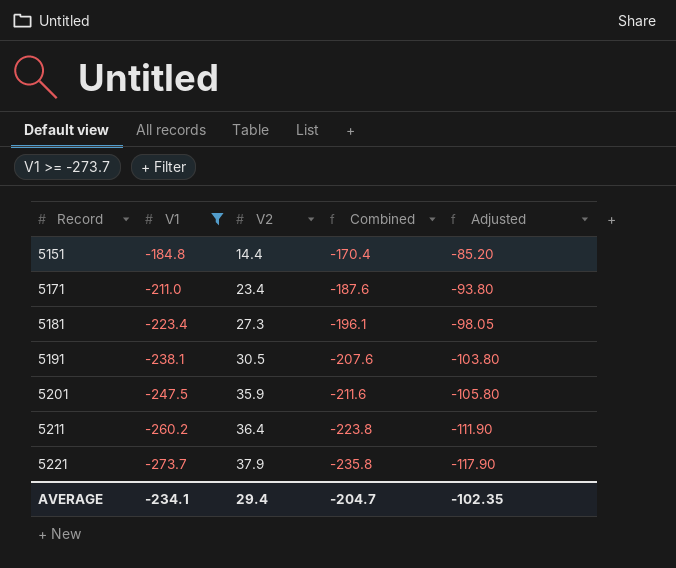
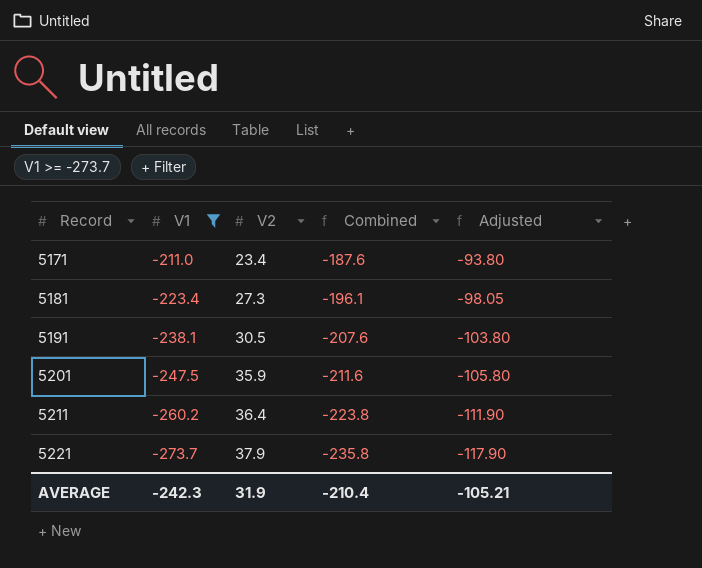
row 5151: -184.8 | 14.4 | -170.4 | -85.20 -> none
AVERAGE | V1: -234.1 -> -242.3
AVERAGE | V2: 29.4 -> 31.9
AVERAGE | Combined: -204.7 -> -210.4
AVERAGE | Adjusted: -102.35 -> -105.21

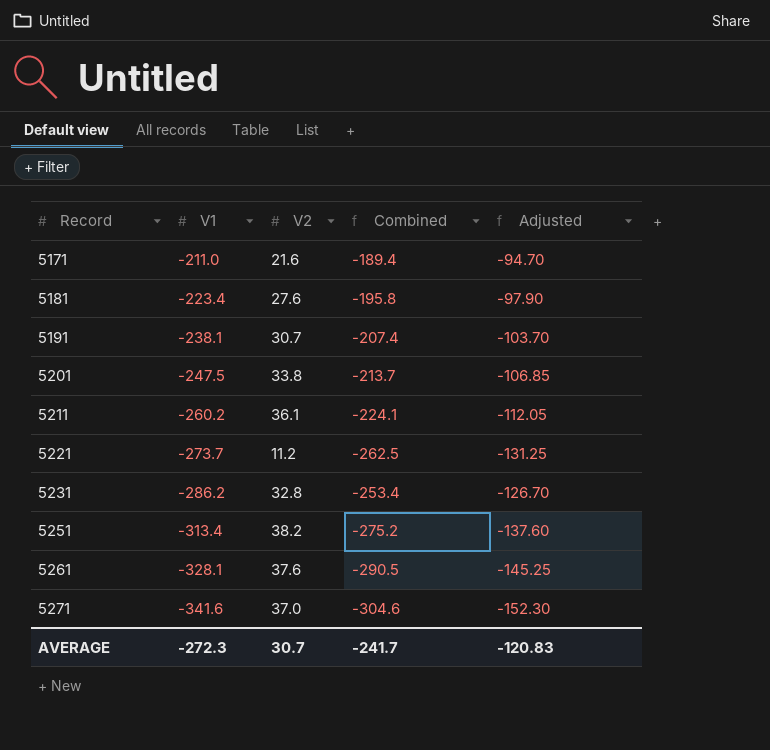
filter: V1 >= -273.7 -> none
5171 | V2: 23.4 -> 21.6
5171 | Combined: -187.6 -> -189.4
5171 | Adjusted: -93.80 -> -94.70
5181 | V2: 27.3 -> 27.6
5181 | Combined: -196.1 -> -195.8
5181 | Adjusted: -98.05 -> -97.90
5191 | V2: 30.5 -> 30.7
5191 | Combined: -207.6 -> -207.4
5191 | Adjusted: -103.80 -> -103.70
5201 | V2: 35.9 -> 33.8
5201 | Combined: -211.6 -> -213.7
5201 | Adjusted: -105.80 -> -106.85
5211 | V2: 36.4 -> 36.1
5211 | Combined: -223.8 -> -224.1
5211 | Adjusted: -111.90 -> -112.05
5221 | V2: 37.9 -> 11.2
5221 | Combined: -235.8 -> -262.5
5221 | Adjusted: -117.90 -> -131.25
AVERAGE | V1: -242.3 -> -272.3
AVERAGE | V2: 31.9 -> 30.7
AVERAGE | Combined: -210.4 -> -241.7
AVERAGE | Adjusted: -105.21 -> -120.83

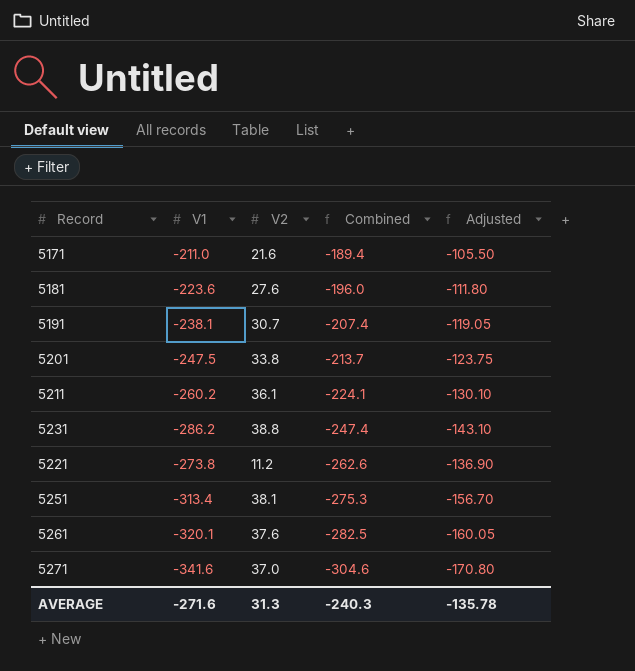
row order: Record ascending -> Combined descending
column Adjusted | formula: [Combined] * 0.5 -> [V1] * 0.5
5181 | V1: -223.4 -> -223.6
5181 | Combined: -195.8 -> -196.0
5231 | V2: 32.8 -> 38.8
5231 | Combined: -253.4 -> -247.4
5221 | V1: -273.7 -> -273.8
5221 | Combined: -262.5 -> -262.6
5251 | V2: 38.2 -> 38.1
5251 | Combined: -275.2 -> -275.3
5261 | V1: -328.1 -> -320.1
5261 | Combined: -290.5 -> -282.5
AVERAGE | V1: -272.3 -> -271.6
AVERAGE | V2: 30.7 -> 31.3
AVERAGE | Combined: -241.7 -> -240.3
AVERAGE | Adjusted: -120.83 -> -135.78

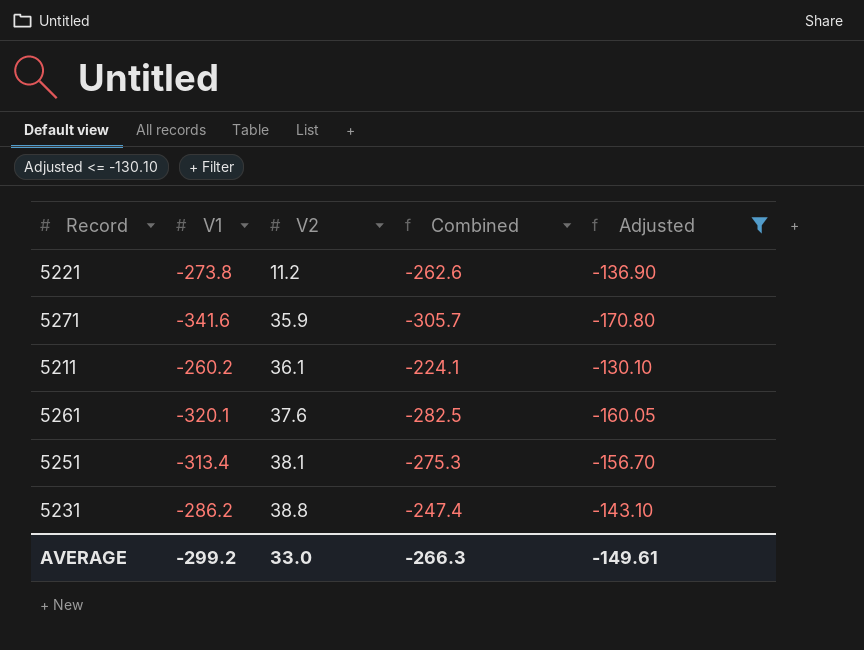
filter: none -> Adjusted <= -130.10
row order: Combined descending -> V2 ascending
5271 | V2: 37.0 -> 35.9
5271 | Combined: -304.6 -> -305.7
AVERAGE | V1: -271.6 -> -299.2
AVERAGE | V2: 31.3 -> 33.0
AVERAGE | Combined: -240.3 -> -266.3
AVERAGE | Adjusted: -135.78 -> -149.61

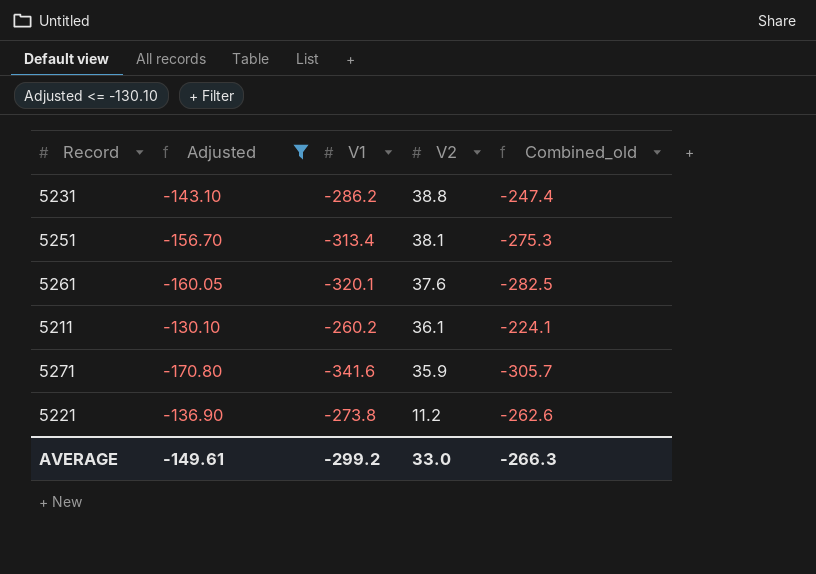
row order: V2 ascending -> V2 descending
column Adjusted | position: 5 -> 2
column name: Combined -> Combined_old

